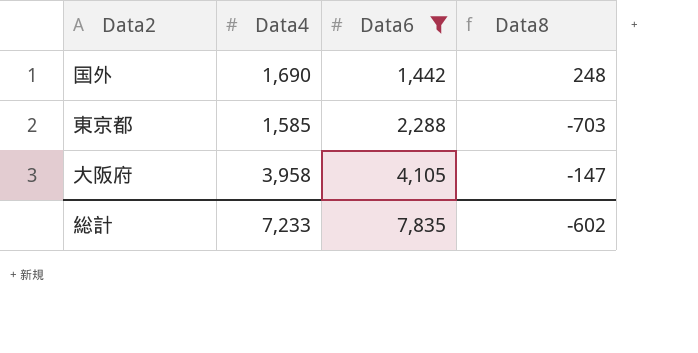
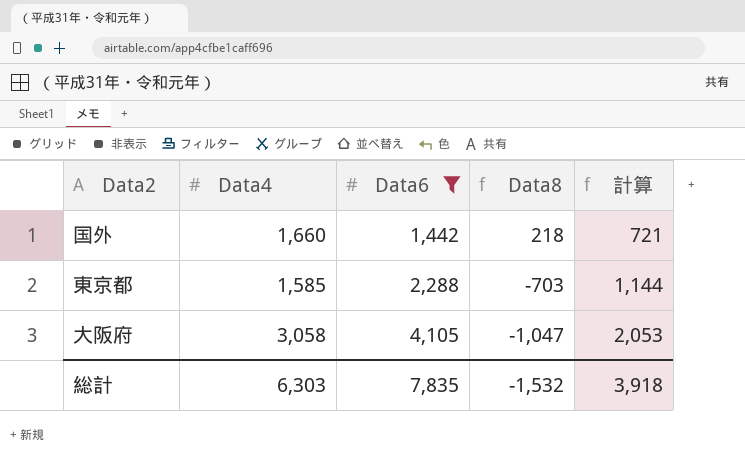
column 計算 | formula: none -> [Data6] * 0.5
国外 | Data4: 1,690 -> 1,660
国外 | Data8: 248 -> 218
大阪府 | Data4: 3,958 -> 3,058
大阪府 | Data8: -147 -> -1,047
総計 | Data4: 7,233 -> 6,303
総計 | Data8: -602 -> -1,532

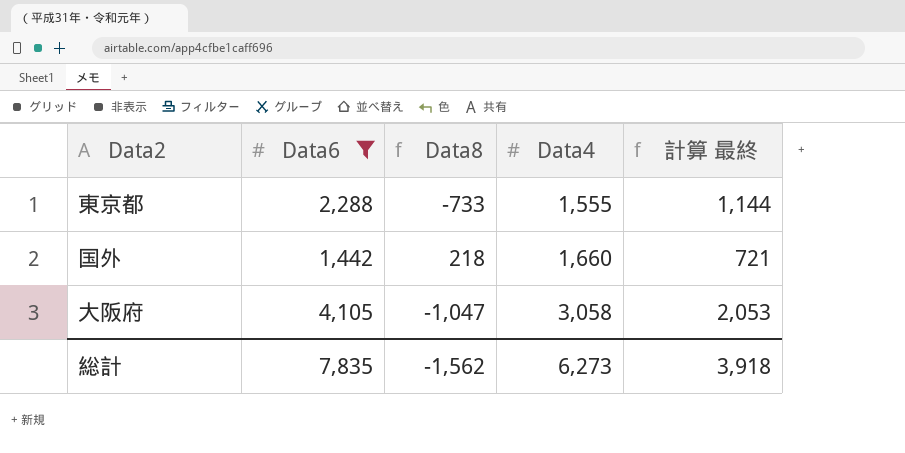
row order: Data6 ascending -> Data4 ascending
column Data4 | position: 2 -> 4
column name: 計算 -> 計算 最終
東京都 | Data8: -703 -> -733
東京都 | Data4: 1,585 -> 1,555
総計 | Data8: -1,532 -> -1,562
総計 | Data4: 6,303 -> 6,273

